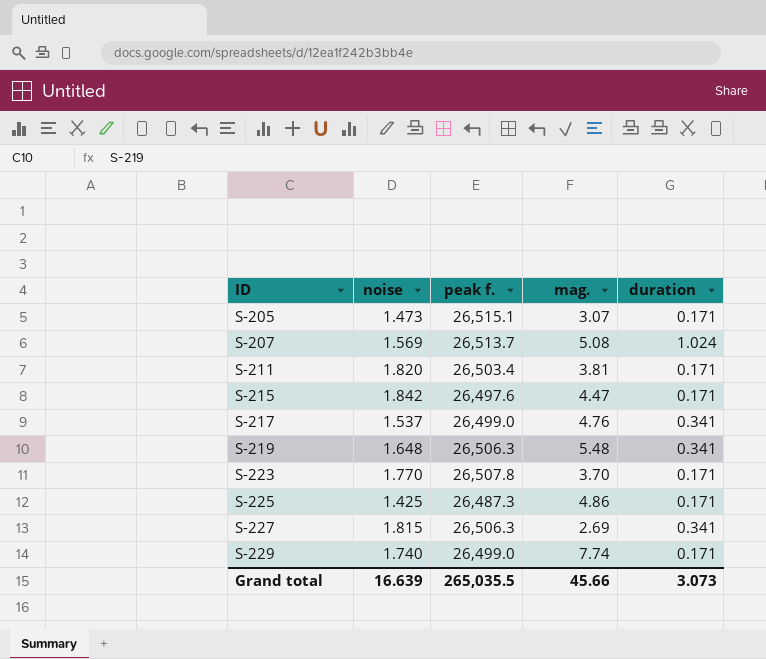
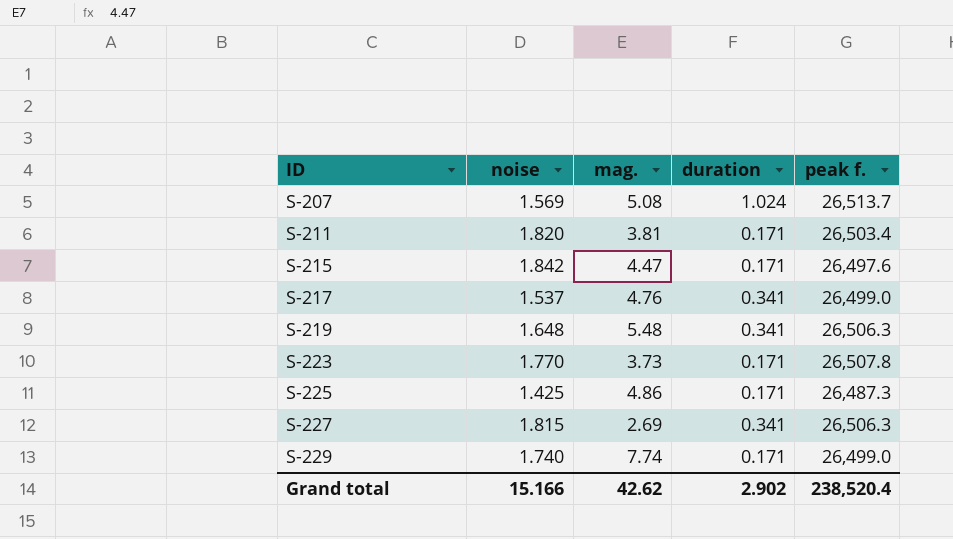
column peak f. | position: 3 -> 5
row S-205: 1.473 | 26,515.1 | 3.07 | 0.171 -> none
S-223 | mag.: 3.70 -> 3.73
Grand total | noise: 16.639 -> 15.166
Grand total | mag.: 45.66 -> 42.62
Grand total | duration: 3.073 -> 2.902
Grand total | peak f.: 265,035.5 -> 238,520.4

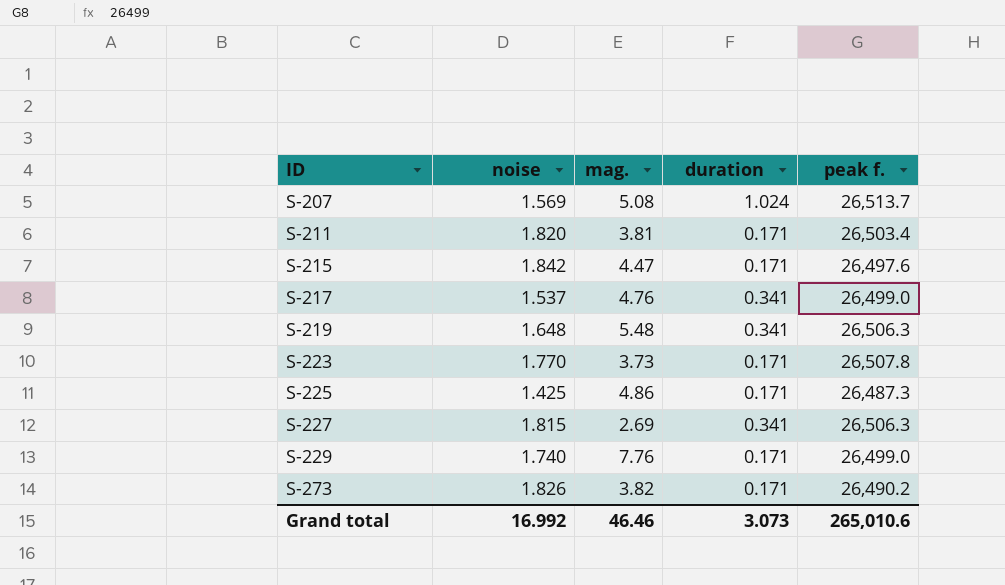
S-229 | mag.: 7.74 -> 7.76
row S-273: none -> 1.826 | 3.82 | 0.171 | 26,490.2
Grand total | noise: 15.166 -> 16.992
Grand total | mag.: 42.62 -> 46.46
Grand total | duration: 2.902 -> 3.073
Grand total | peak f.: 238,520.4 -> 265,010.6

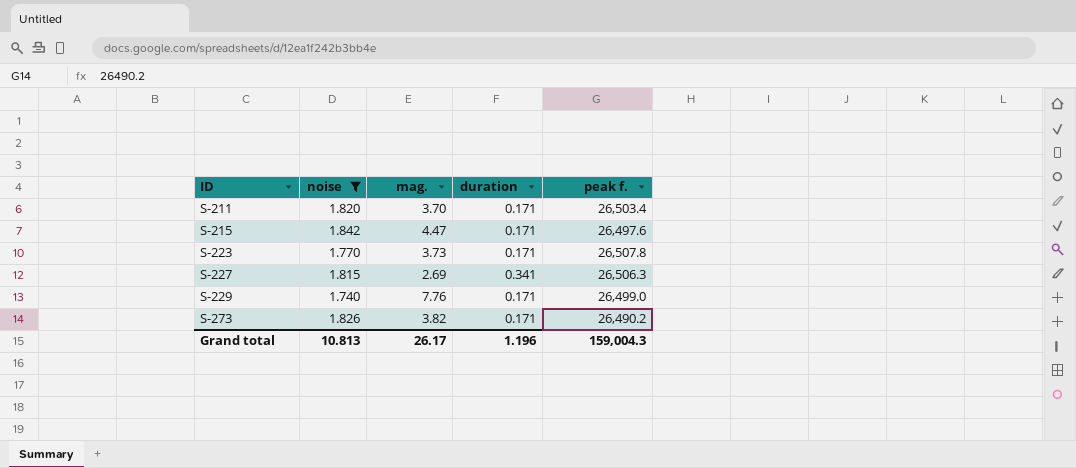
filter: none -> noise >= 1.740
S-211 | mag.: 3.81 -> 3.70
Grand total | noise: 16.992 -> 10.813
Grand total | mag.: 46.46 -> 26.17
Grand total | duration: 3.073 -> 1.196
Grand total | peak f.: 265,010.6 -> 159,004.3

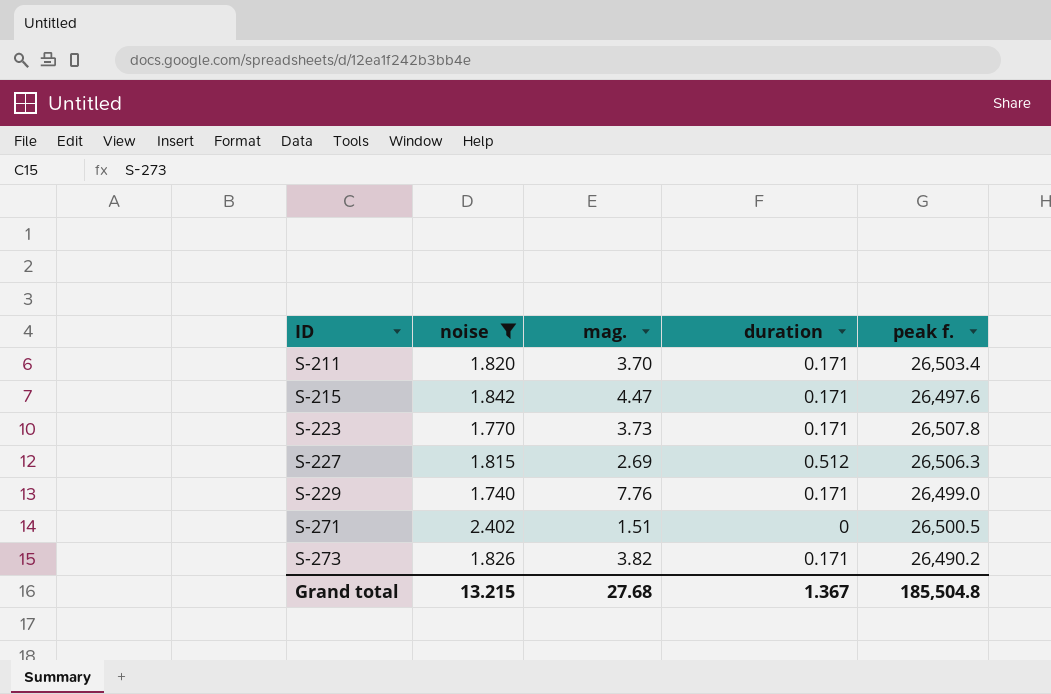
S-227 | duration: 0.341 -> 0.512
row S-271: none -> 2.402 | 1.51 | 0 | 26,500.5
Grand total | noise: 10.813 -> 13.215
Grand total | mag.: 26.17 -> 27.68
Grand total | duration: 1.196 -> 1.367
Grand total | peak f.: 159,004.3 -> 185,504.8

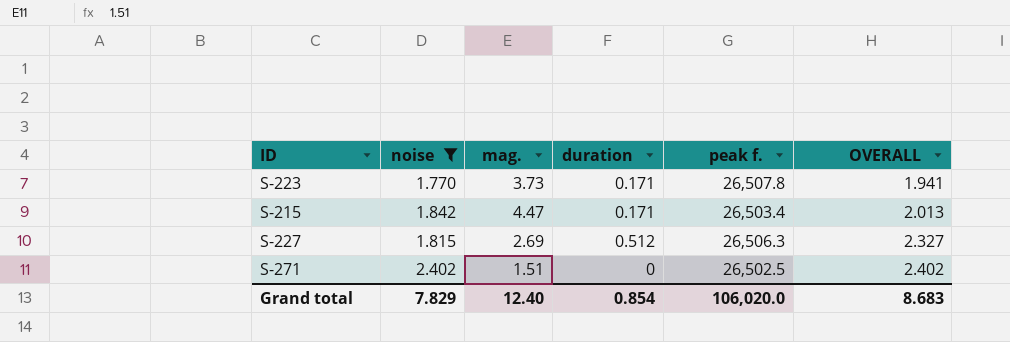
row order: ID ascending -> OVERALL ascending
column OVERALL | formula: none -> [noise] + [duration]
row S-211: 1.820 | 3.70 | 0.171 | 26,503.4 -> none
row S-229: 1.740 | 7.76 | 0.171 | 26,499.0 -> none
row S-273: 1.826 | 3.82 | 0.171 | 26,490.2 -> none
S-215 | peak f.: 26,497.6 -> 26,503.4
S-271 | peak f.: 26,500.5 -> 26,502.5
Grand total | noise: 13.215 -> 7.829
Grand total | mag.: 27.68 -> 12.40
Grand total | duration: 1.367 -> 0.854
Grand total | peak f.: 185,504.8 -> 106,020.0

